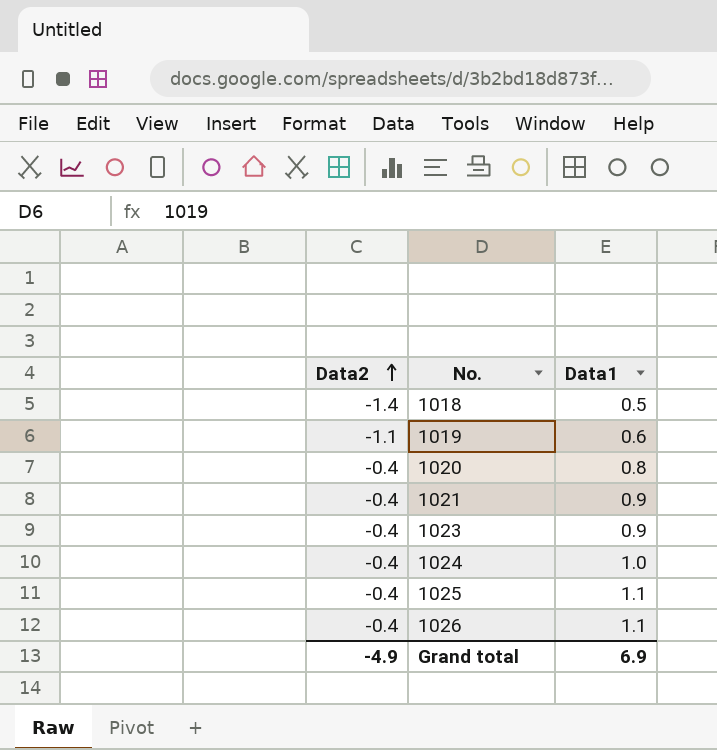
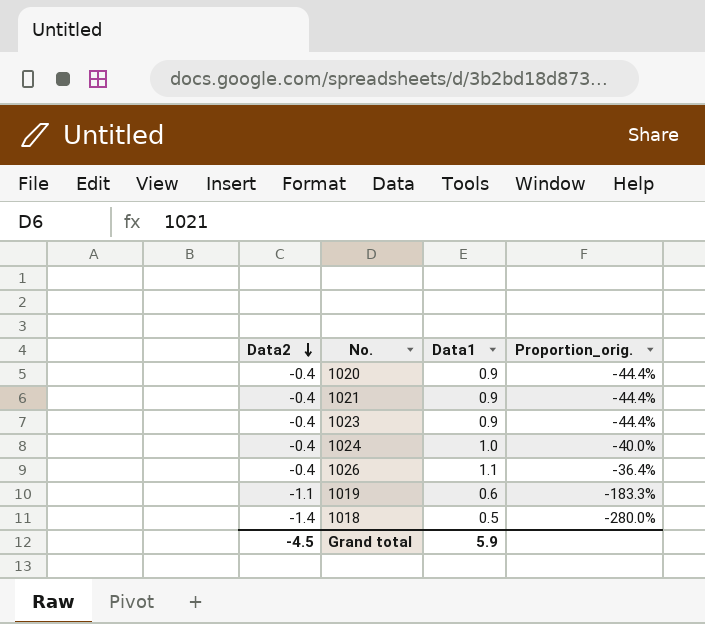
row order: Data2 ascending -> Data2 descending
column Proportion_orig. | formula: none -> [Data2] / [Data1]
row 1025: -0.4 | 1.1 -> none
1020 | Data1: 0.8 -> 0.9
Grand total | Data2: -4.9 -> -4.5
Grand total | Data1: 6.9 -> 5.9

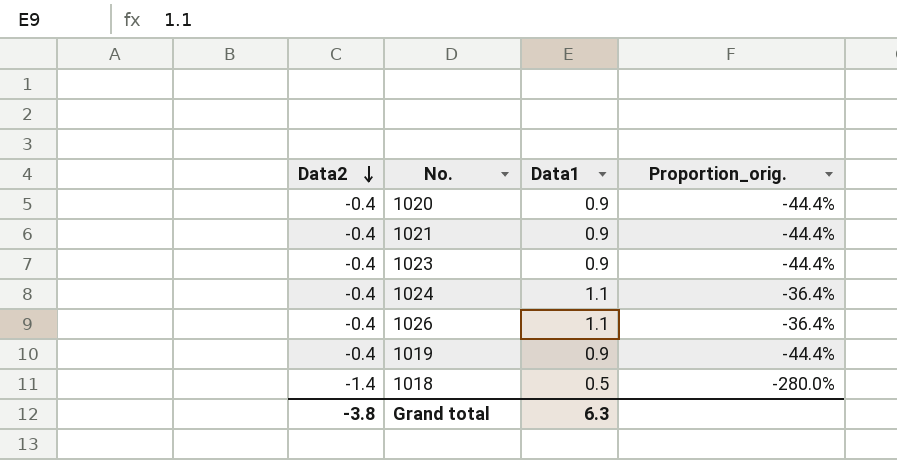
1024 | Data1: 1.0 -> 1.1
1024 | Proportion_orig.: -40.0% -> -36.4%
1019 | Data2: -1.1 -> -0.4
1019 | Data1: 0.6 -> 0.9
1019 | Proportion_orig.: -183.3% -> -44.4%
Grand total | Data2: -4.5 -> -3.8
Grand total | Data1: 5.9 -> 6.3

